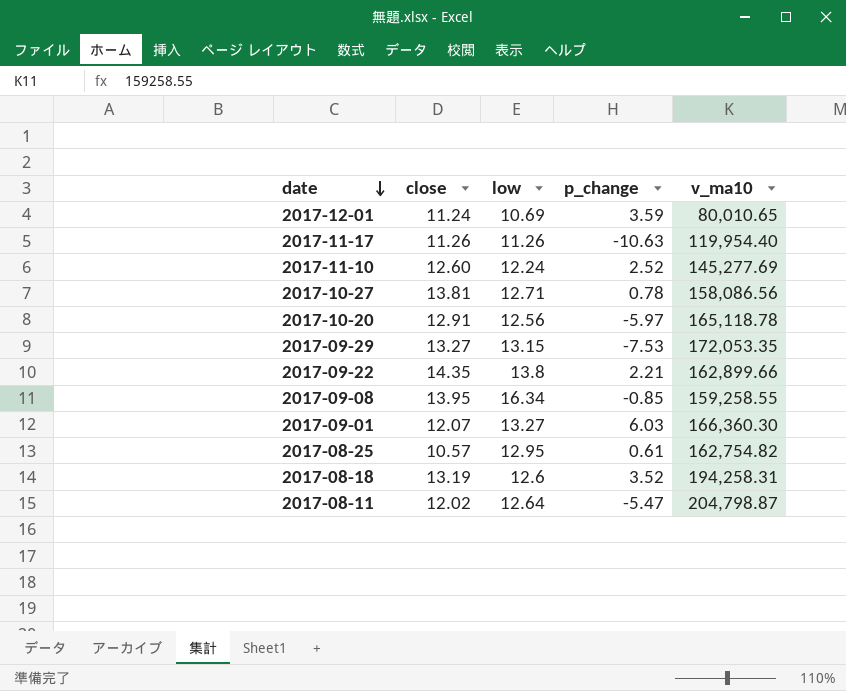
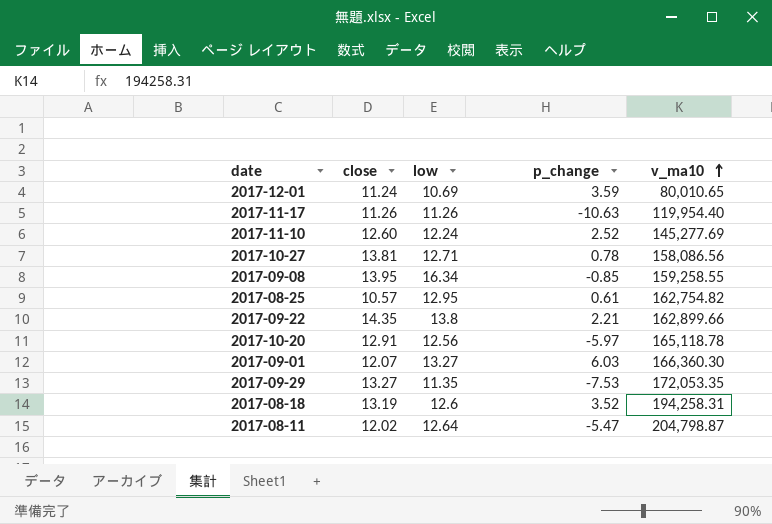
row order: date descending -> v_ma10 ascending
2017-09-29 | low: 13.15 -> 11.35

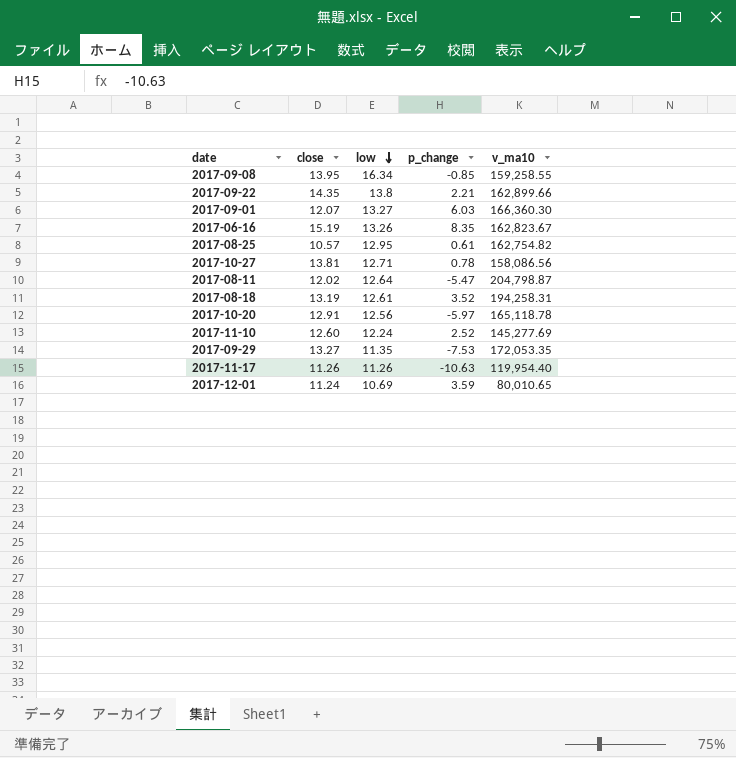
row order: v_ma10 ascending -> low descending
row 2017-06-16: none -> 15.19 | 13.26 | 8.35 | 162,823.67
2017-08-18 | low: 12.6 -> 12.61

